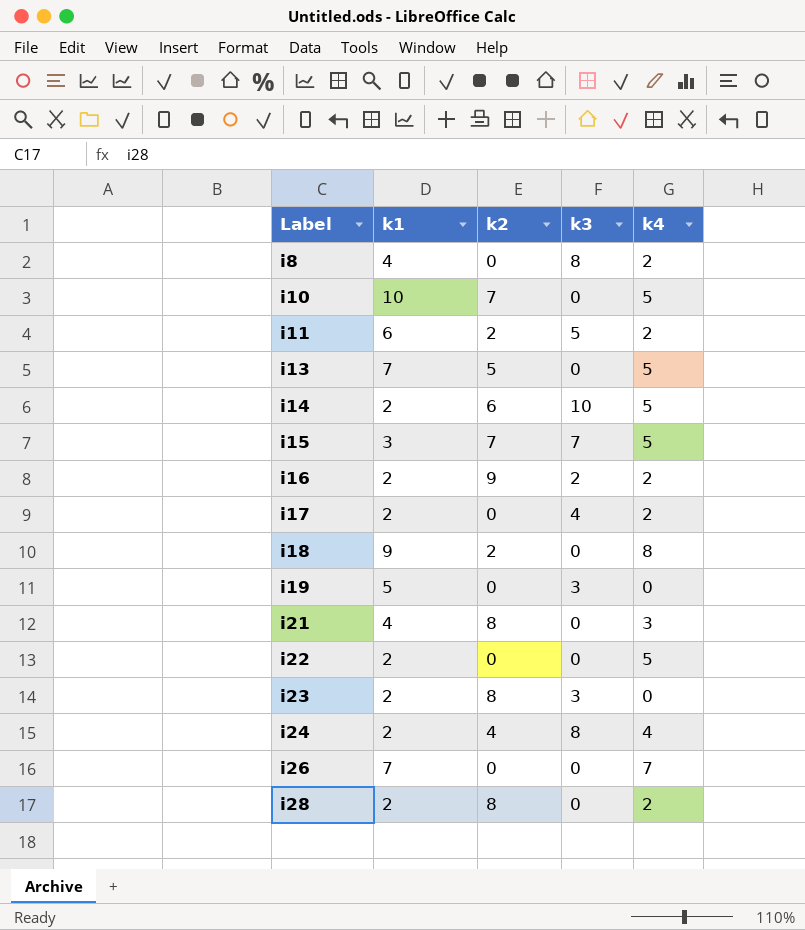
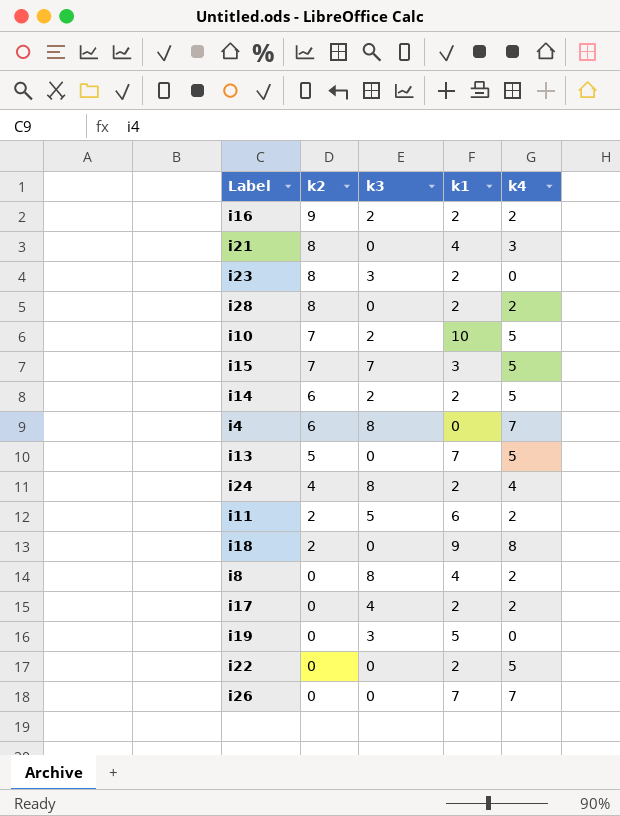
row order: Label ascending -> k2 descending
column k1 | position: 2 -> 4
i10 | k3: 0 -> 2
i14 | k3: 10 -> 2
row i4: none -> 6 | 8 | 0 | 7

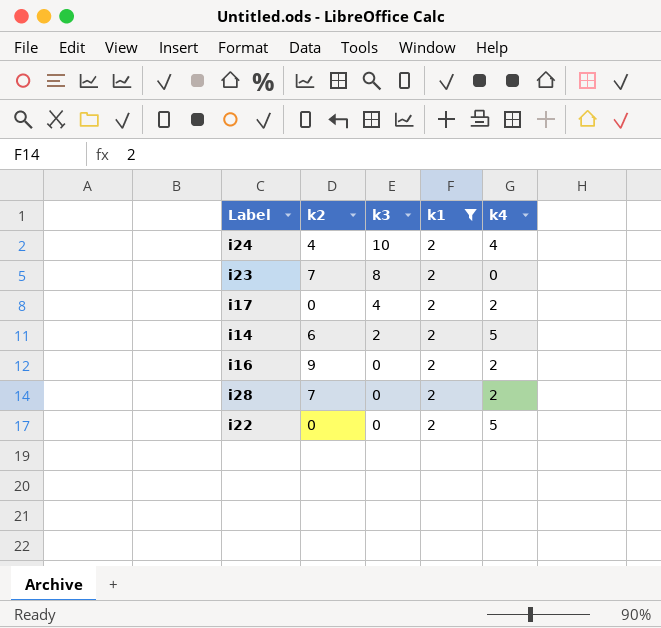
filter: none -> k1 = 2
row order: k2 descending -> k3 descending
i24 | k3: 8 -> 10
i23 | k2: 8 -> 7
i23 | k3: 3 -> 8
i16 | k3: 2 -> 0
i28 | k2: 8 -> 7

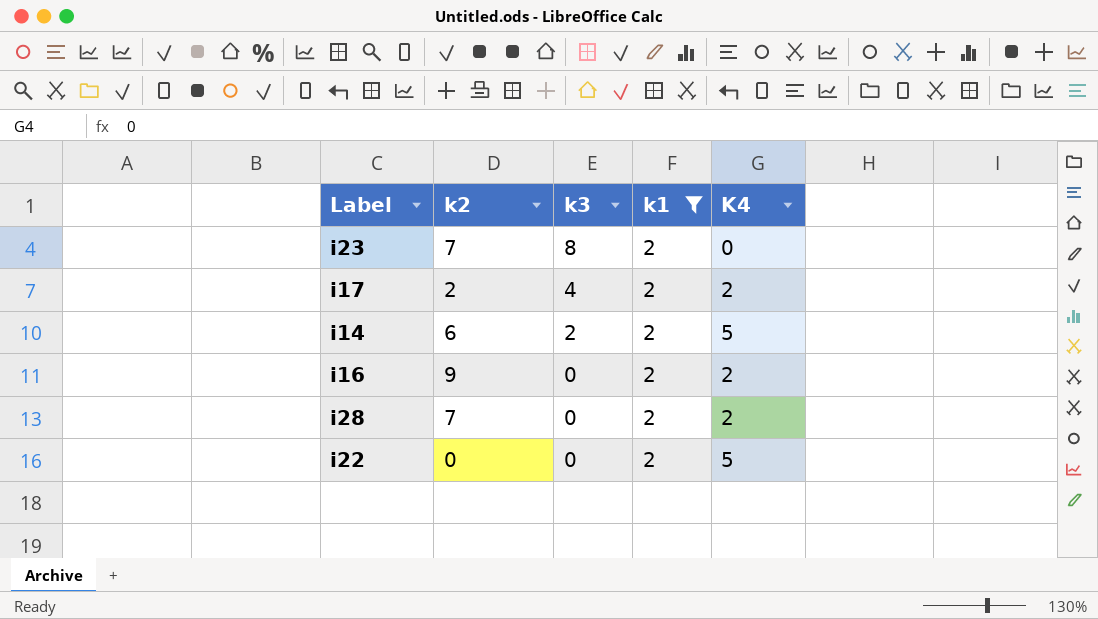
column name: k4 -> K4
row i24: 4 | 10 | 2 | 4 -> none
i17 | k2: 0 -> 2

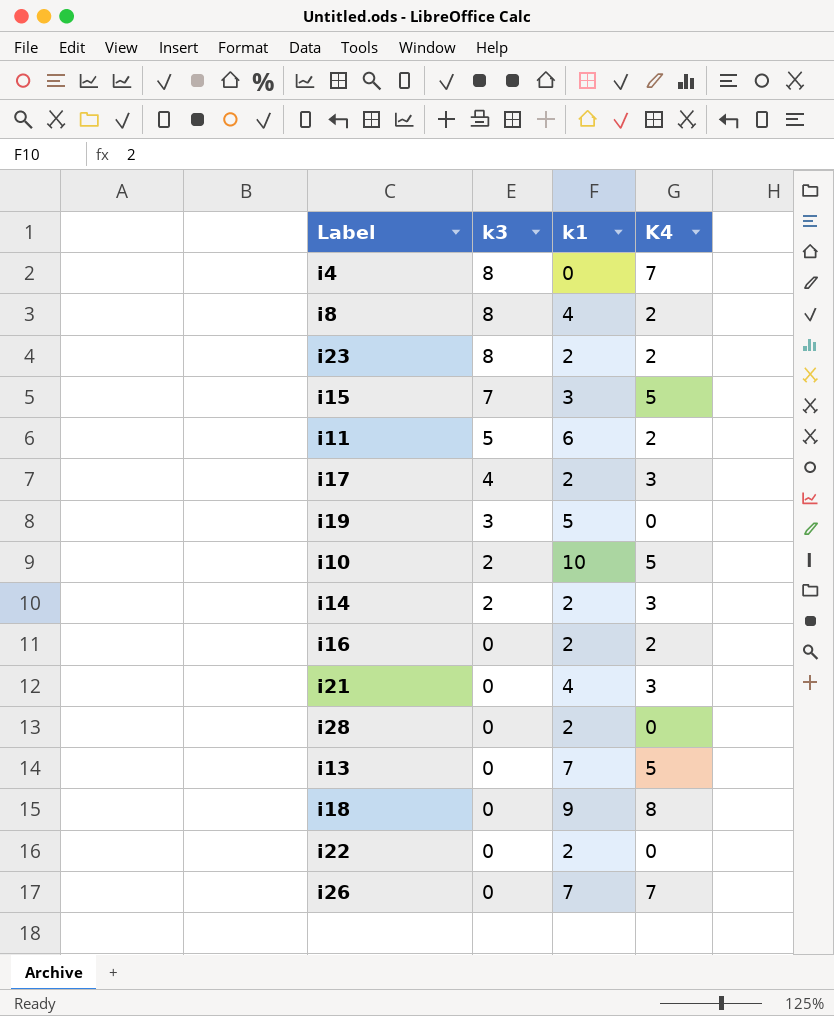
filter: k1 = 2 -> none
column k2 | position: 2 -> none
i23 | K4: 0 -> 2
i17 | K4: 2 -> 3
i14 | K4: 5 -> 3
i28 | K4: 2 -> 0
i22 | K4: 5 -> 0

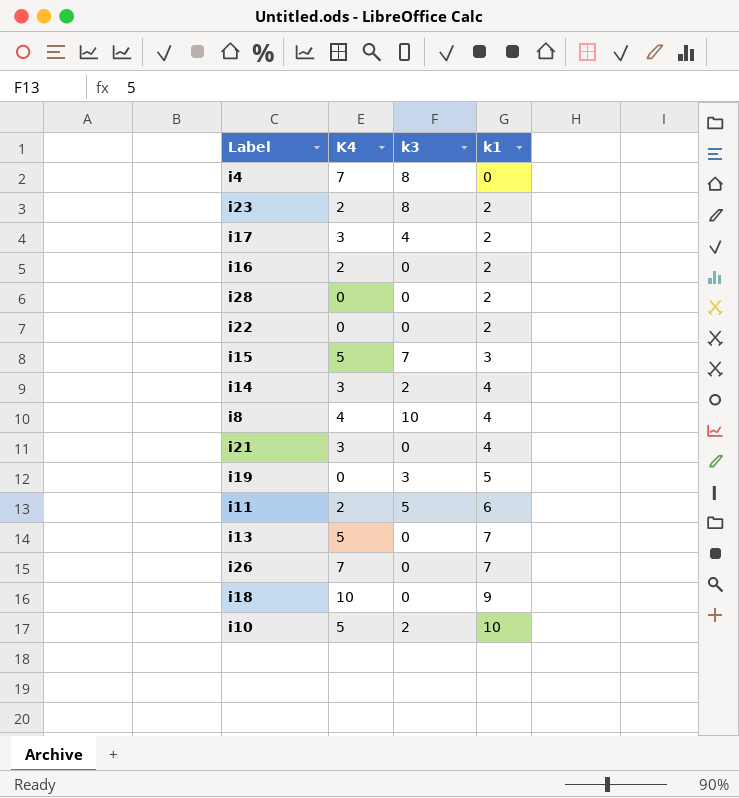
row order: k3 descending -> k1 ascending
column K4 | position: 4 -> 2
i14 | k1: 2 -> 4
i8 | K4: 2 -> 4
i8 | k3: 8 -> 10
i18 | K4: 8 -> 10

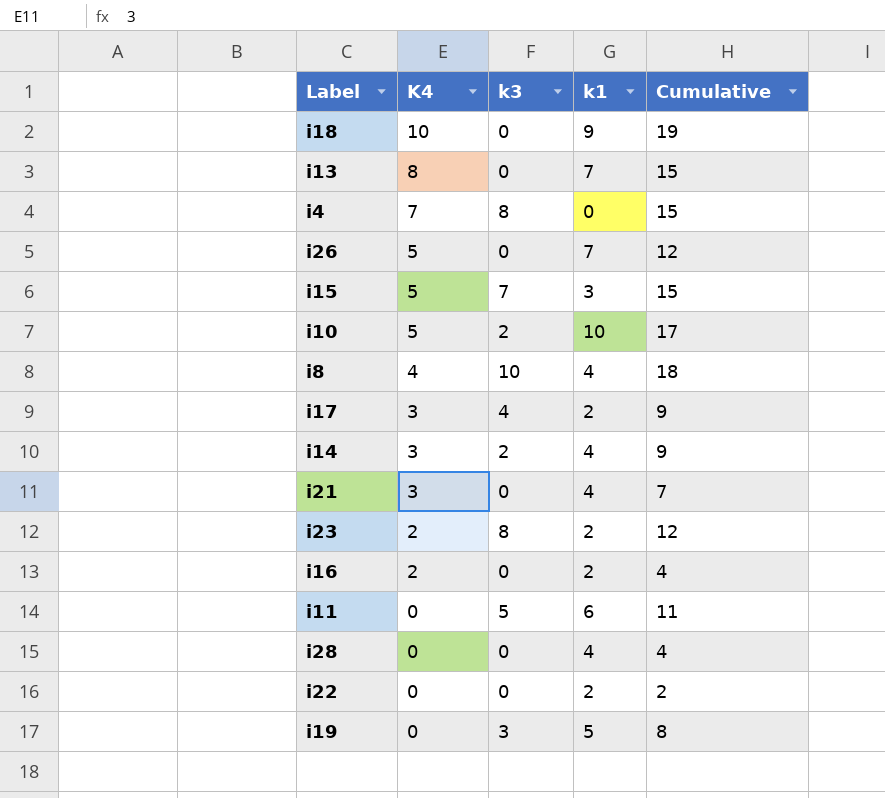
row order: k1 ascending -> K4 descending
column Cumulative | formula: none -> [K4] + [k3] + [k1]
i13 | K4: 5 -> 8
i26 | K4: 7 -> 5
i11 | K4: 2 -> 0
i28 | k1: 2 -> 4

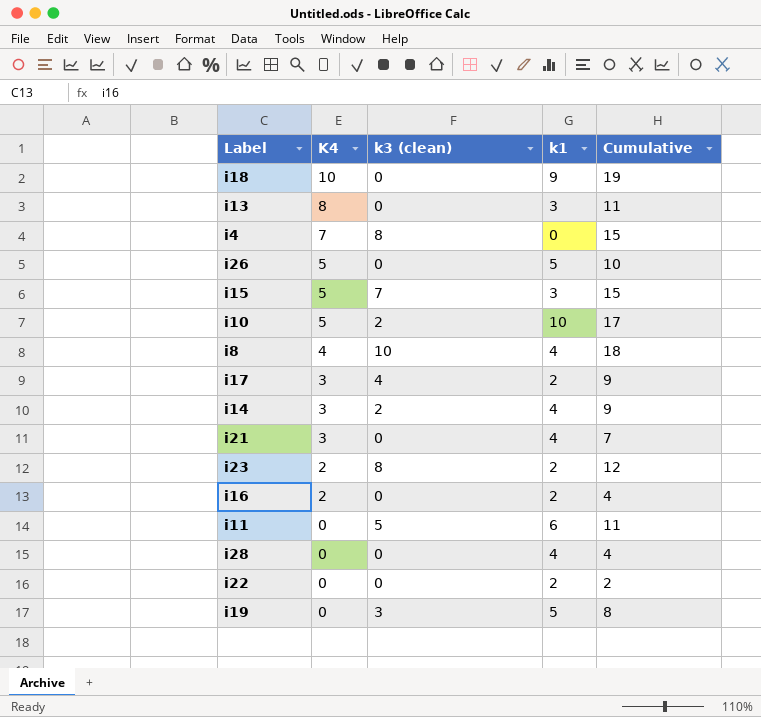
column name: k3 -> k3 (clean)
i13 | k1: 7 -> 3
i13 | Cumulative: 15 -> 11
i26 | k1: 7 -> 5
i26 | Cumulative: 12 -> 10

